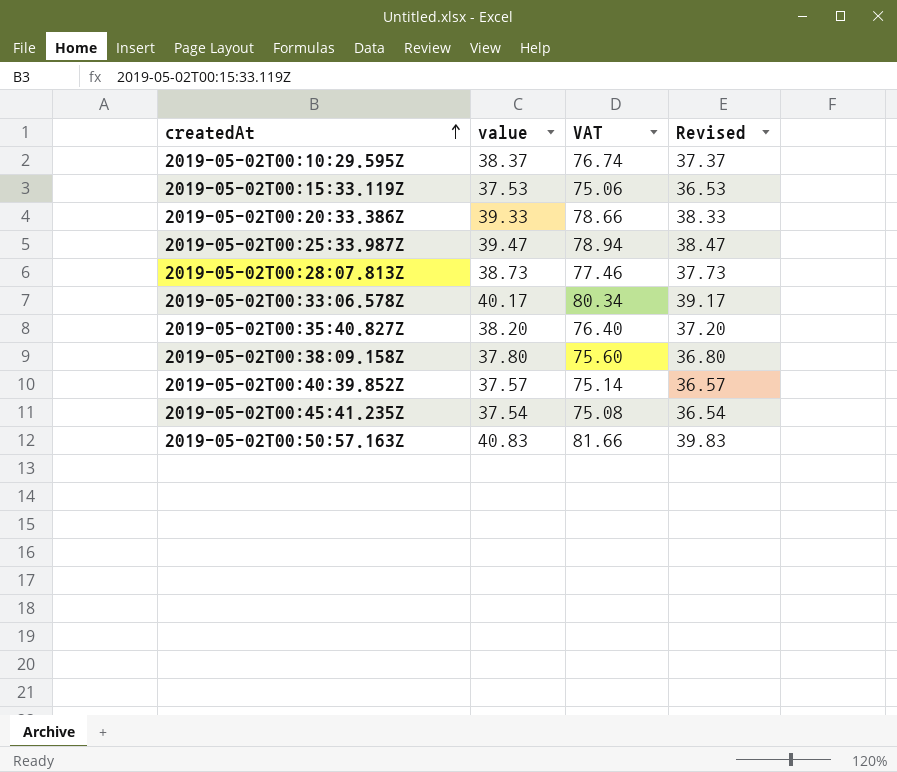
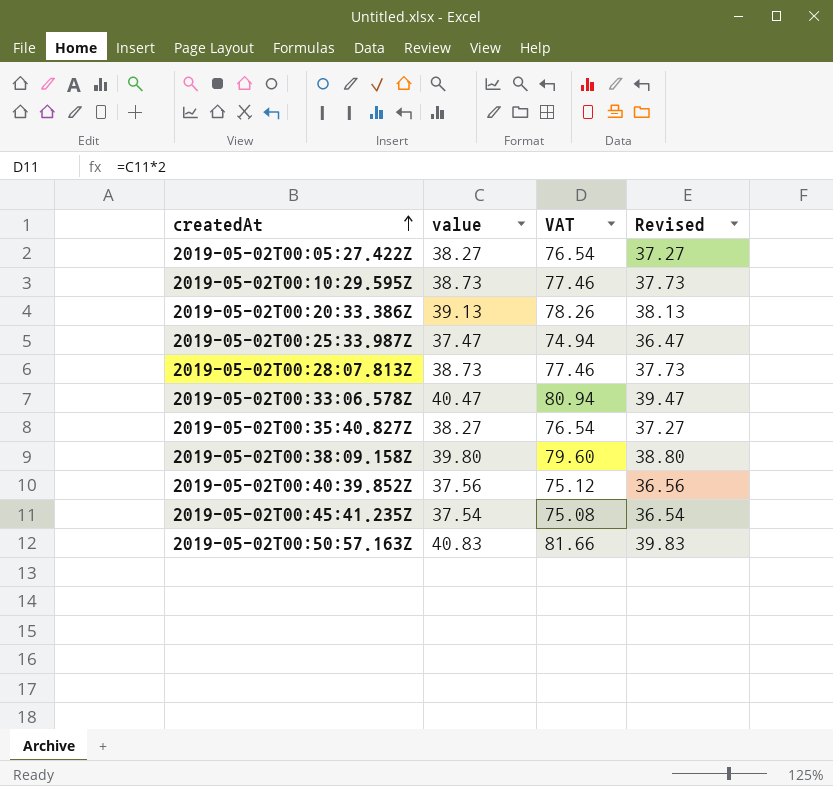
row 2019-05-02T00:15:33.119Z: 37.53 | 75.06 | 36.53 -> none
row 2019-05-02T00:05:27.422Z: none -> 38.27 | 76.54 | 37.27
2019-05-02T00:10:29.595Z | value: 38.37 -> 38.73
2019-05-02T00:10:29.595Z | VAT: 76.74 -> 77.46
2019-05-02T00:10:29.595Z | Revised: 37.37 -> 37.73
2019-05-02T00:20:33.386Z | value: 39.33 -> 39.13
2019-05-02T00:20:33.386Z | VAT: 78.66 -> 78.26
2019-05-02T00:20:33.386Z | Revised: 38.33 -> 38.13
2019-05-02T00:25:33.987Z | value: 39.47 -> 37.47
2019-05-02T00:25:33.987Z | VAT: 78.94 -> 74.94
2019-05-02T00:25:33.987Z | Revised: 38.47 -> 36.47
2019-05-02T00:33:06.578Z | value: 40.17 -> 40.47
2019-05-02T00:33:06.578Z | VAT: 80.34 -> 80.94
2019-05-02T00:33:06.578Z | Revised: 39.17 -> 39.47
2019-05-02T00:35:40.827Z | value: 38.20 -> 38.27
2019-05-02T00:35:40.827Z | VAT: 76.40 -> 76.54
2019-05-02T00:35:40.827Z | Revised: 37.20 -> 37.27
2019-05-02T00:38:09.158Z | value: 37.80 -> 39.80
2019-05-02T00:38:09.158Z | VAT: 75.60 -> 79.60
2019-05-02T00:38:09.158Z | Revised: 36.80 -> 38.80
2019-05-02T00:40:39.852Z | value: 37.57 -> 37.56
2019-05-02T00:40:39.852Z | VAT: 75.14 -> 75.12
2019-05-02T00:40:39.852Z | Revised: 36.57 -> 36.56

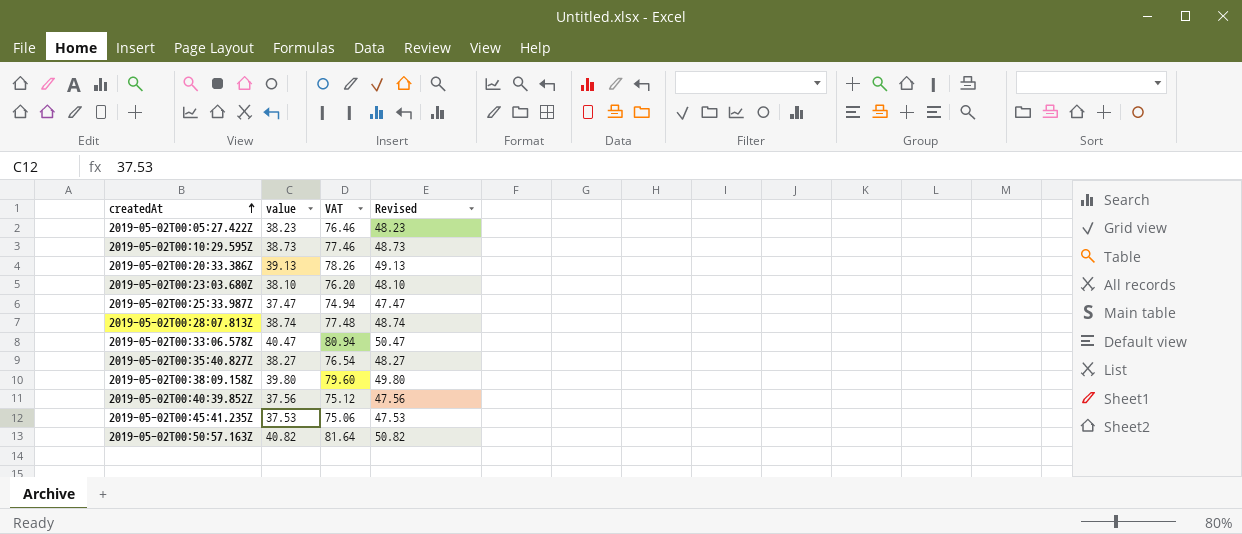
column Revised | formula: [value] - 1 -> [value] + 10
2019-05-02T00:05:27.422Z | value: 38.27 -> 38.23
2019-05-02T00:05:27.422Z | VAT: 76.54 -> 76.46
row 2019-05-02T00:23:03.680Z: none -> 38.10 | 76.20 | 48.10
2019-05-02T00:28:07.813Z | value: 38.73 -> 38.74
2019-05-02T00:28:07.813Z | VAT: 77.46 -> 77.48
2019-05-02T00:45:41.235Z | value: 37.54 -> 37.53
2019-05-02T00:45:41.235Z | VAT: 75.08 -> 75.06
2019-05-02T00:50:57.163Z | value: 40.83 -> 40.82
2019-05-02T00:50:57.163Z | VAT: 81.66 -> 81.64

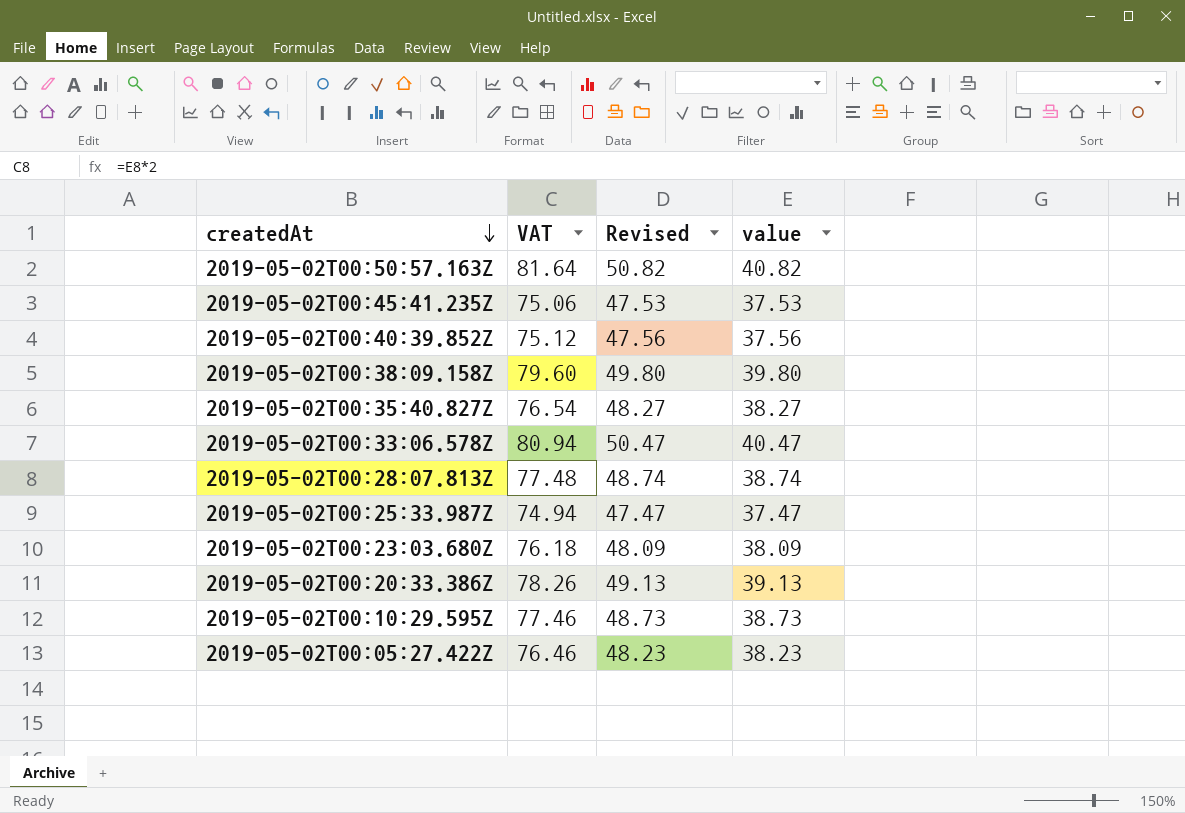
row order: createdAt ascending -> createdAt descending
column value | position: 2 -> 4
2019-05-02T00:23:03.680Z | VAT: 76.20 -> 76.18
2019-05-02T00:23:03.680Z | Revised: 48.10 -> 48.09
2019-05-02T00:23:03.680Z | value: 38.10 -> 38.09

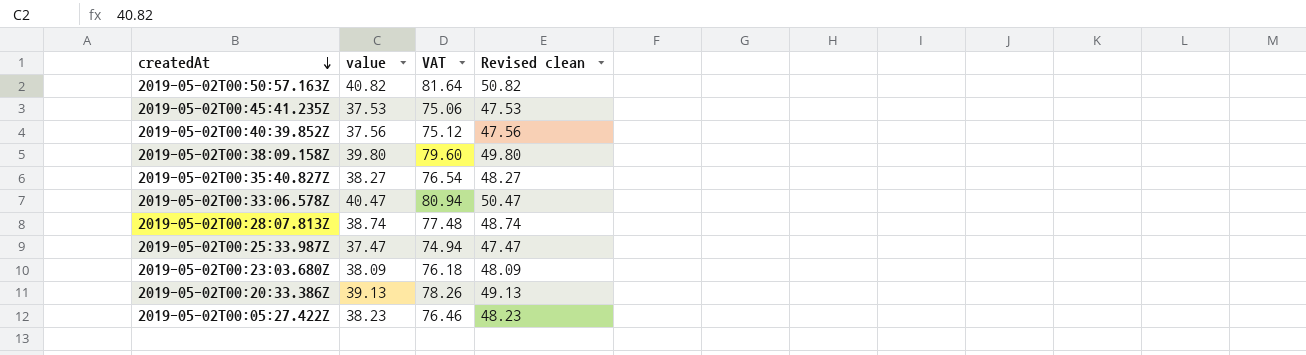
column value | position: 4 -> 2
column name: Revised -> Revised clean
row 2019-05-02T00:10:29.595Z: 77.46 | 48.73 | 38.73 -> none

